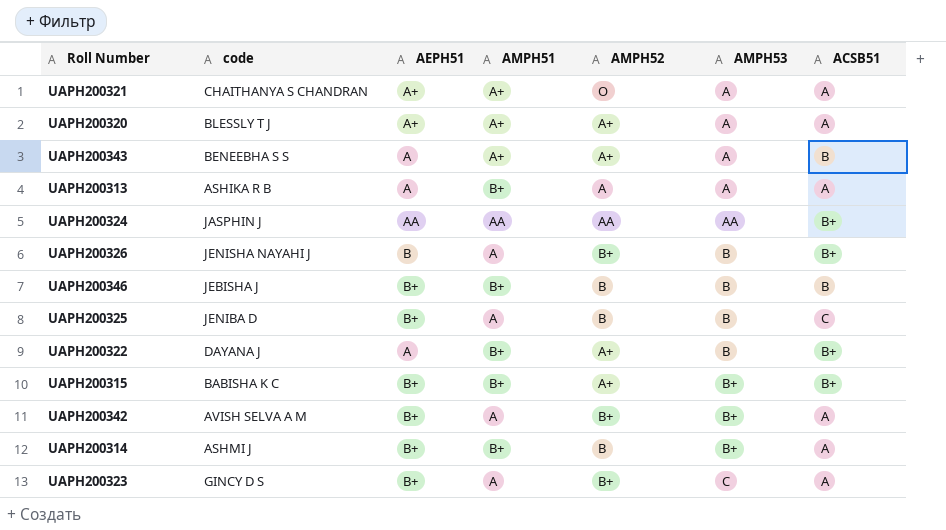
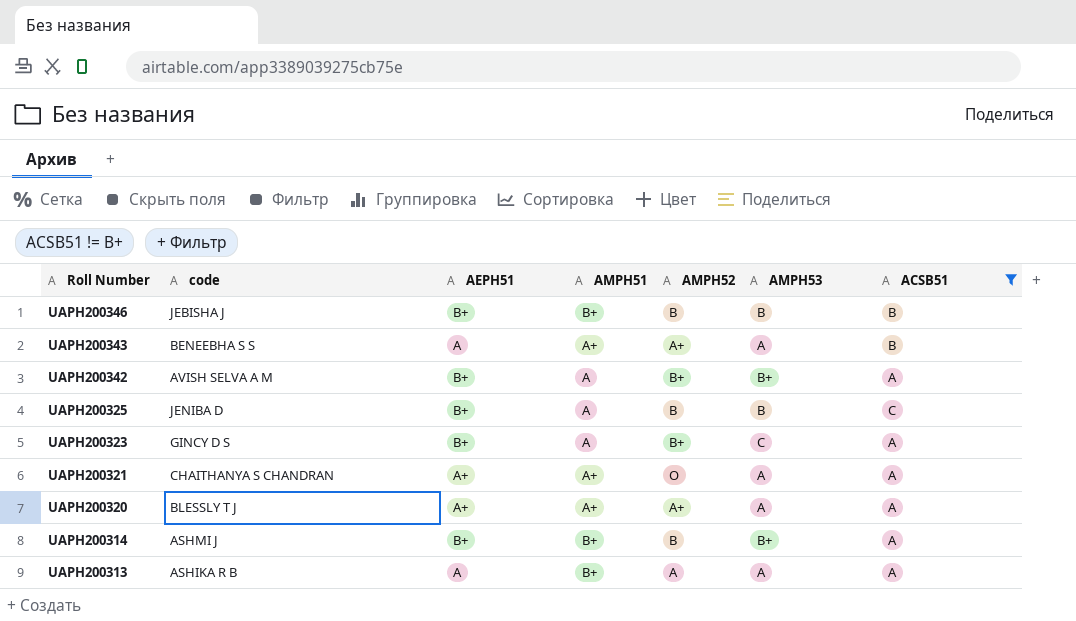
filter: none -> ACSB51 != B+
row order: AMPH53 ascending -> Roll Number descending

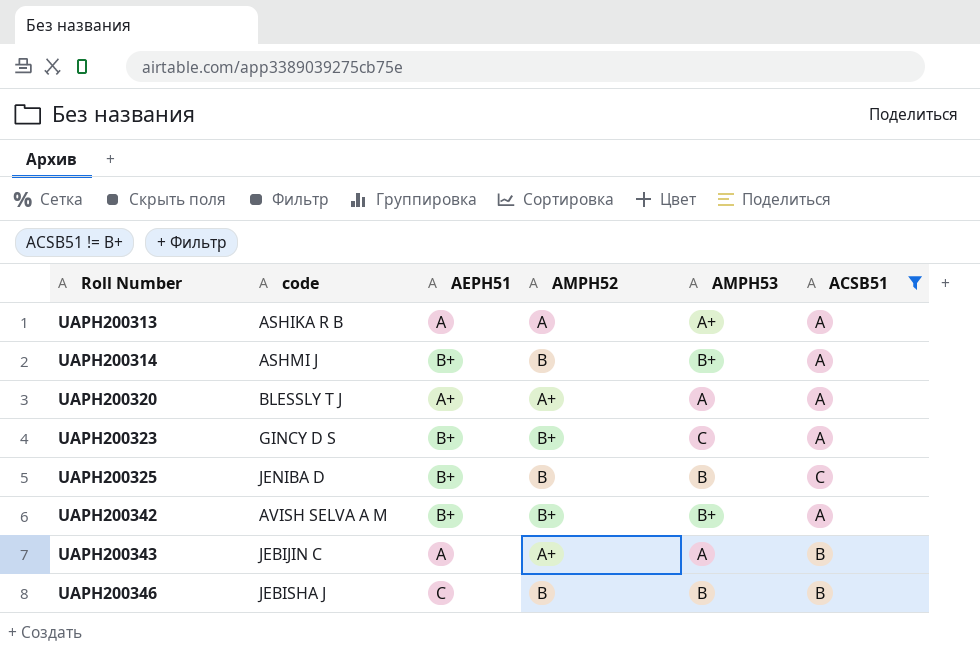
row order: Roll Number descending -> Roll Number ascending
column AMPH51 | position: 4 -> none
row UAPH200321: CHAITHANYA S CHANDRAN | A+ | A+ | O | A | A -> none
UAPH200313 | AMPH53: A -> A+
UAPH200343 | code: BENEEBHA S S -> JEBIJIN C
UAPH200346 | AEPH51: B+ -> C

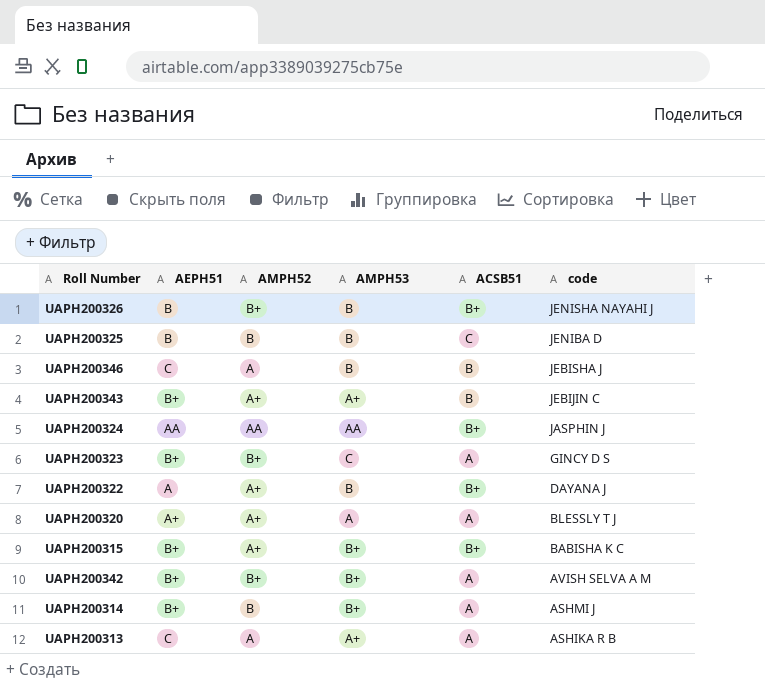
filter: ACSB51 != B+ -> none
row order: Roll Number ascending -> code descending
column code | position: 2 -> 6
UAPH200325 | AEPH51: B+ -> B
UAPH200346 | AMPH52: B -> A
UAPH200343 | AEPH51: A -> B+
UAPH200343 | AMPH53: A -> A+
UAPH200313 | AEPH51: A -> C

